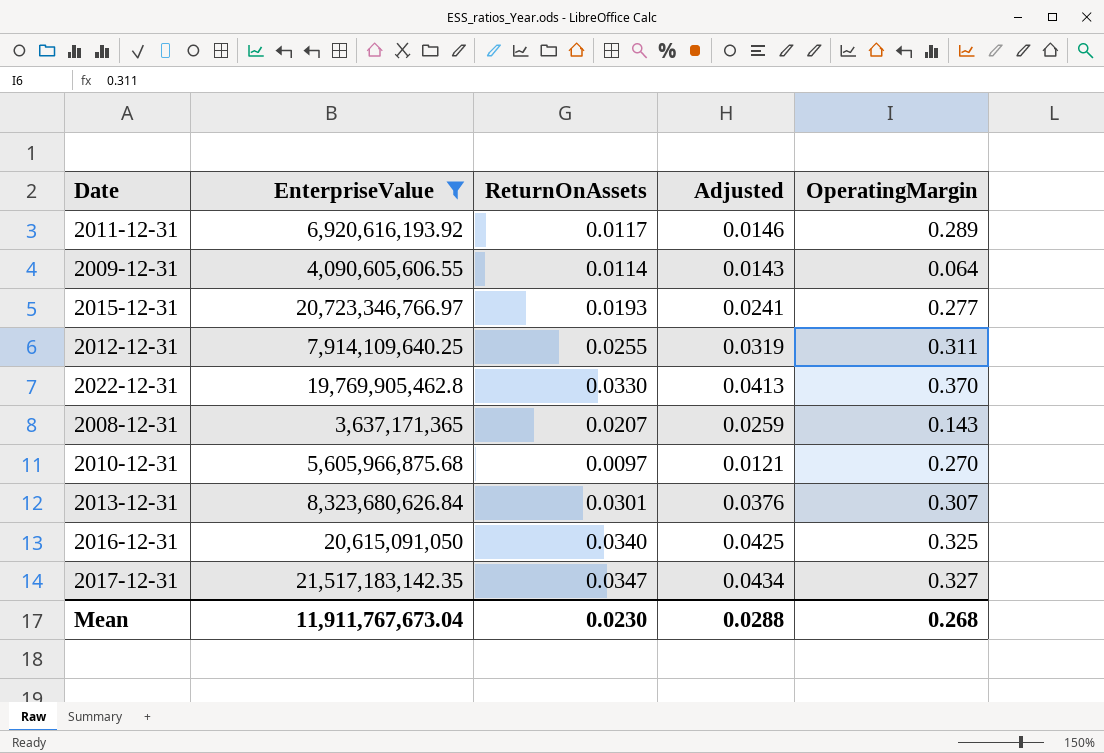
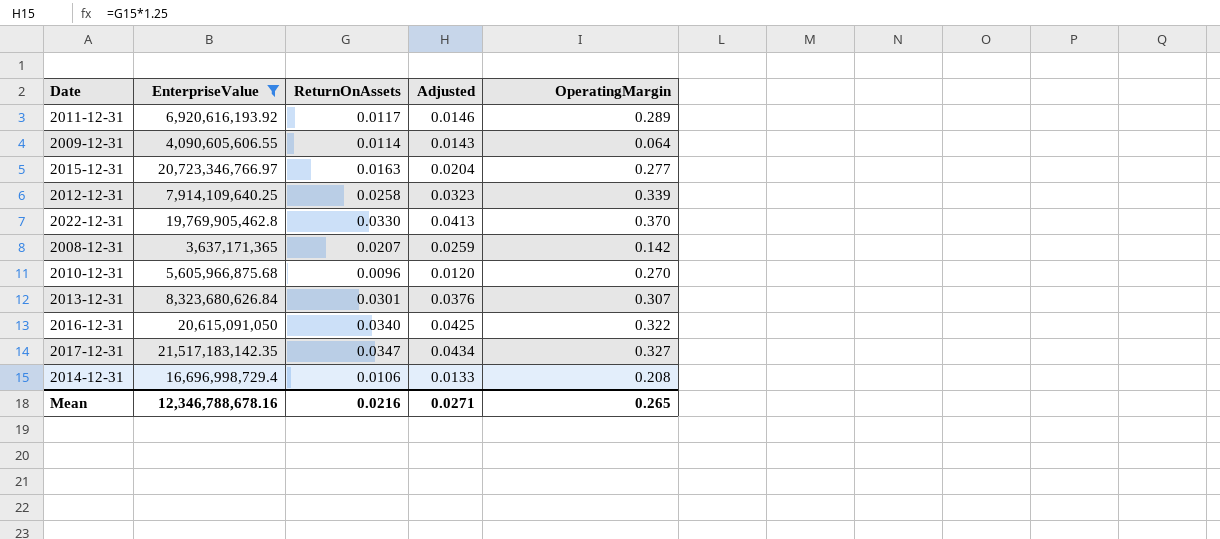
2015-12-31 | ReturnOnAssets: 0.0193 -> 0.0163
2015-12-31 | Adjusted: 0.0241 -> 0.0204
2012-12-31 | ReturnOnAssets: 0.0255 -> 0.0258
2012-12-31 | Adjusted: 0.0319 -> 0.0323
2012-12-31 | OperatingMargin: 0.311 -> 0.339
2008-12-31 | OperatingMargin: 0.143 -> 0.142
2010-12-31 | ReturnOnAssets: 0.0097 -> 0.0096
2010-12-31 | Adjusted: 0.0121 -> 0.0120
2016-12-31 | OperatingMargin: 0.325 -> 0.322
row 2014-12-31: none -> 16,696,998,729.4 | 0.0106 | 0.0133 | 0.208
Mean | EnterpriseValue: 11,911,767,673.04 -> 12,346,788,678.16
Mean | ReturnOnAssets: 0.0230 -> 0.0216
Mean | Adjusted: 0.0288 -> 0.0271
Mean | OperatingMargin: 0.268 -> 0.265

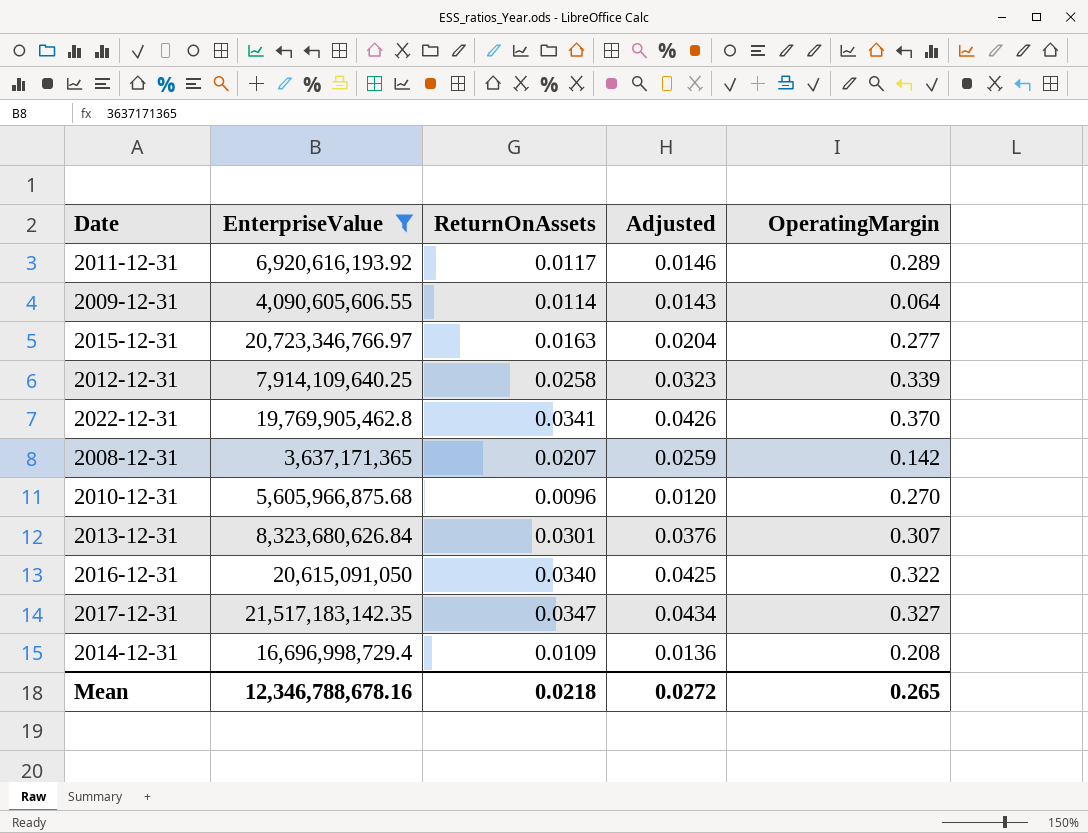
2022-12-31 | ReturnOnAssets: 0.0330 -> 0.0341
2022-12-31 | Adjusted: 0.0413 -> 0.0426
2014-12-31 | ReturnOnAssets: 0.0106 -> 0.0109
2014-12-31 | Adjusted: 0.0133 -> 0.0136
Mean | ReturnOnAssets: 0.0216 -> 0.0218
Mean | Adjusted: 0.0271 -> 0.0272

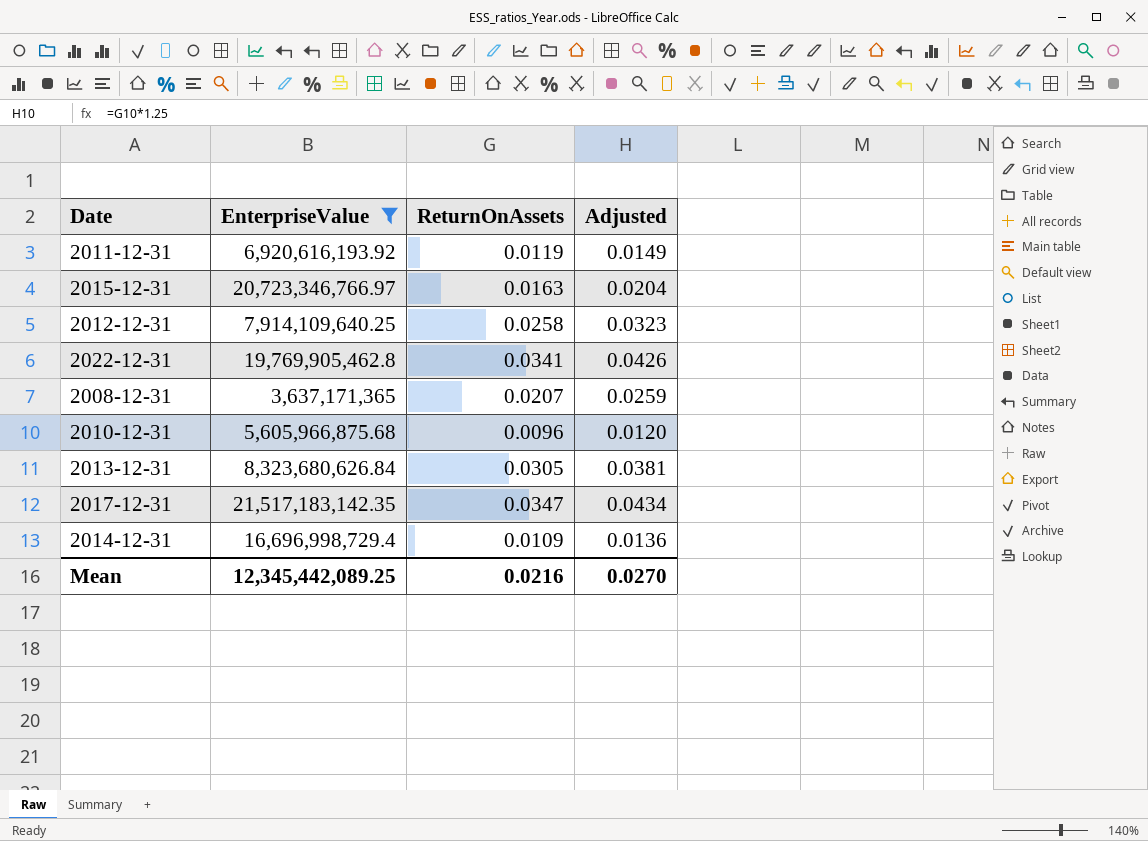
column OperatingMargin | position: 5 -> none
row 2009-12-31: 4,090,605,606.55 | 0.0114 | 0.0143 | 0.064 -> none
row 2016-12-31: 20,615,091,050 | 0.0340 | 0.0425 | 0.322 -> none
2011-12-31 | ReturnOnAssets: 0.0117 -> 0.0119
2011-12-31 | Adjusted: 0.0146 -> 0.0149
2013-12-31 | ReturnOnAssets: 0.0301 -> 0.0305
2013-12-31 | Adjusted: 0.0376 -> 0.0381
Mean | EnterpriseValue: 12,346,788,678.16 -> 12,345,442,089.25
Mean | ReturnOnAssets: 0.0218 -> 0.0216
Mean | Adjusted: 0.0272 -> 0.0270

